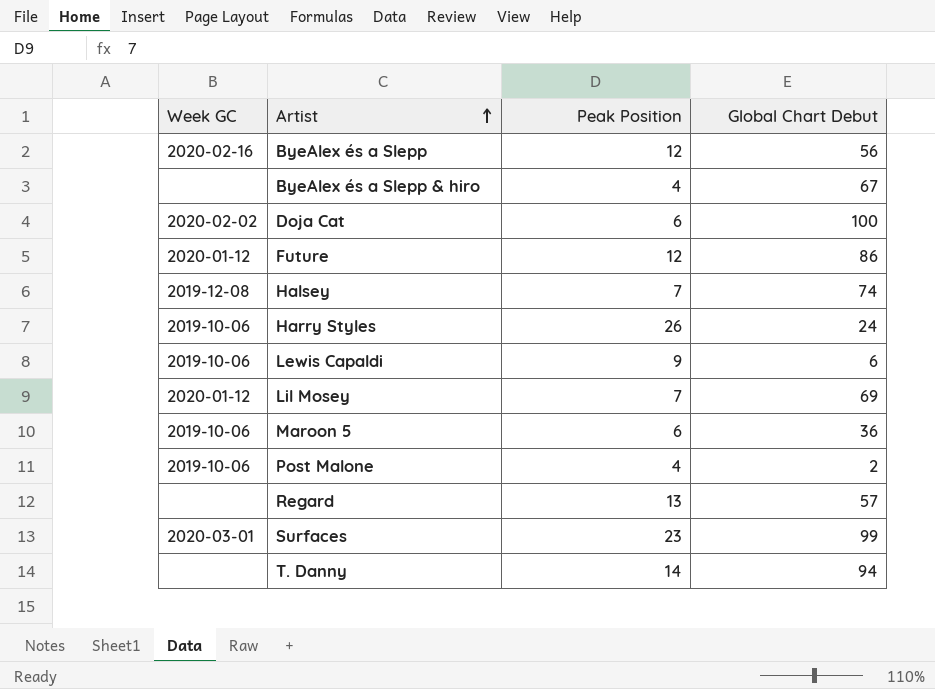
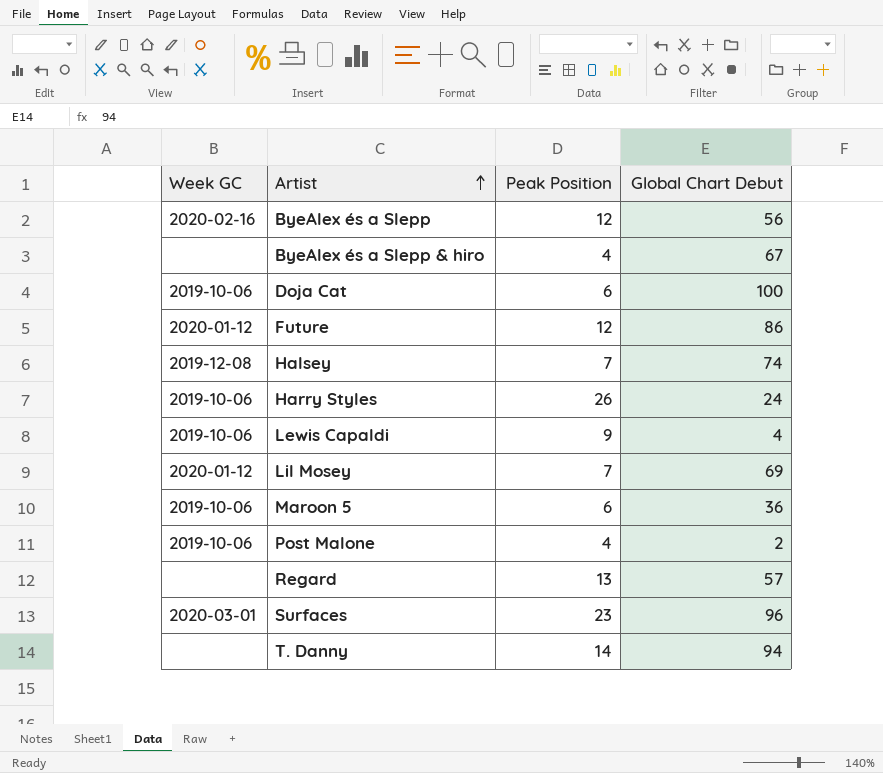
Doja Cat | Week GC: 2020-02-02 -> 2019-10-06
Lewis Capaldi | Global Chart Debut: 6 -> 4
Surfaces | Global Chart Debut: 99 -> 96

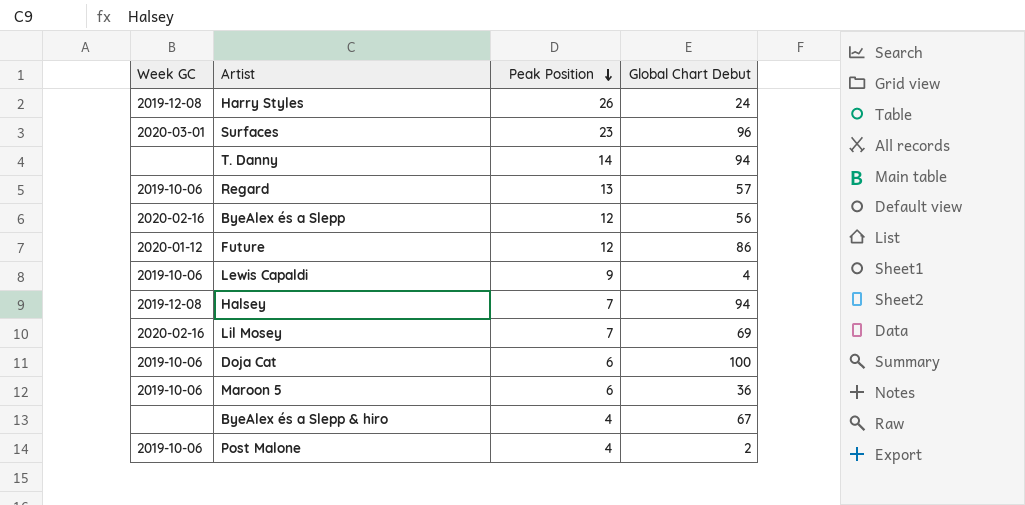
row order: Artist ascending -> Peak Position descending
Harry Styles | Week GC: 2019-10-06 -> 2019-12-08
Regard | Week GC: none -> 2019-10-06
Halsey | Global Chart Debut: 74 -> 94
Lil Mosey | Week GC: 2020-01-12 -> 2020-02-16

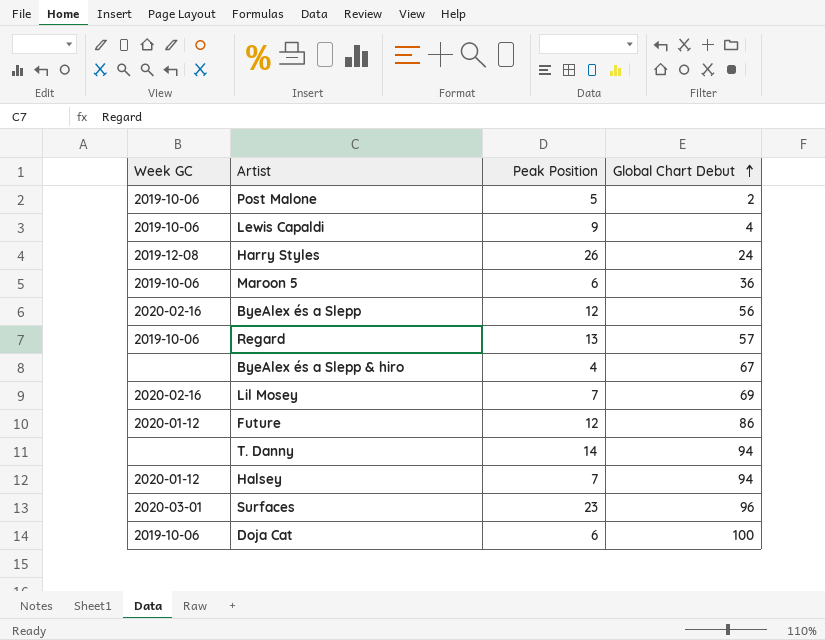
row order: Peak Position descending -> Global Chart Debut ascending
Post Malone | Peak Position: 4 -> 5
Halsey | Week GC: 2019-12-08 -> 2020-01-12

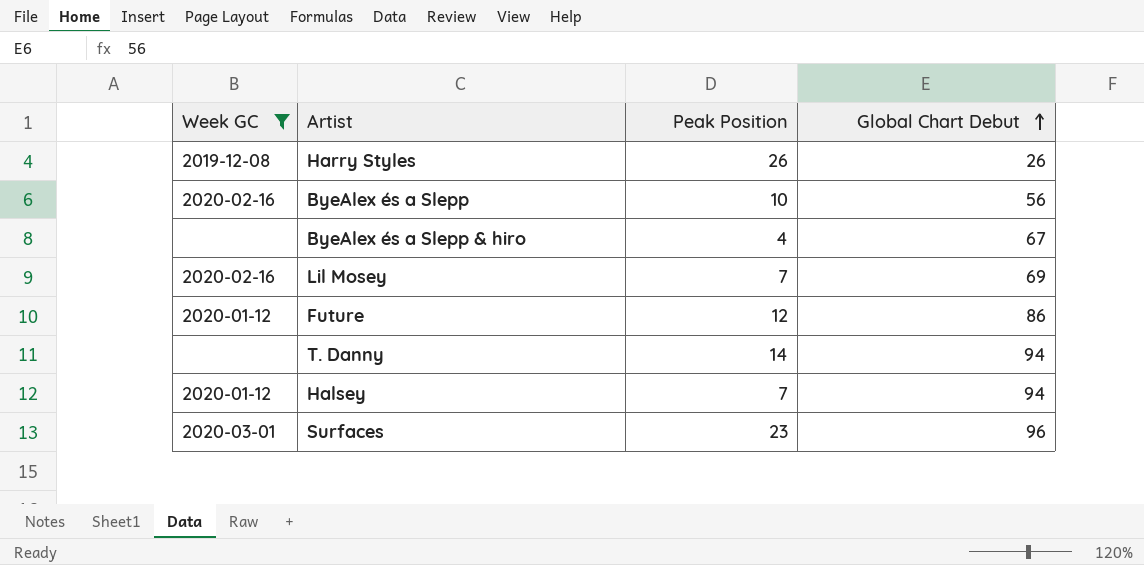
filter: none -> Week GC != 2019-10-06
Harry Styles | Global Chart Debut: 24 -> 26
ByeAlex és a Slepp | Peak Position: 12 -> 10

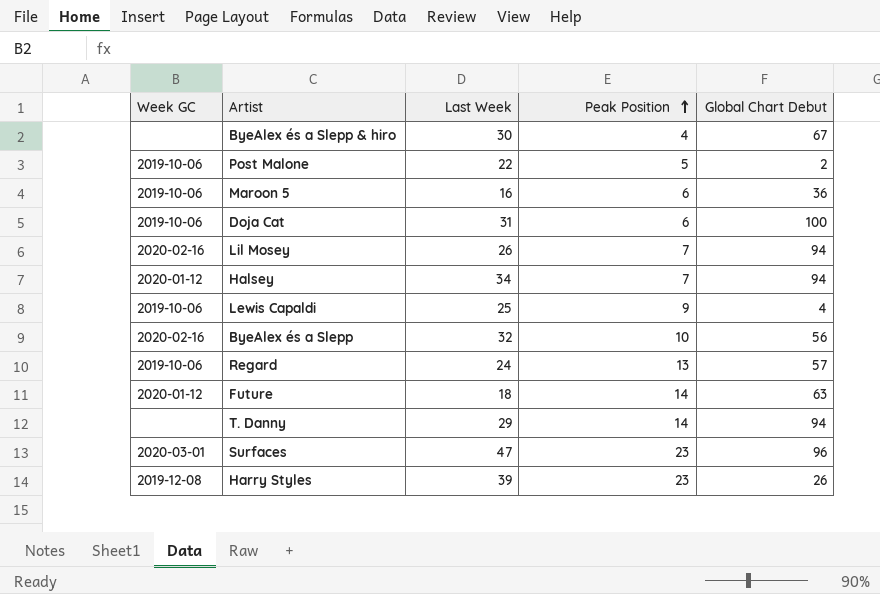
filter: Week GC != 2019-10-06 -> none
row order: Global Chart Debut ascending -> Peak Position ascending
column Last Week | position: none -> 3
Lil Mosey | Global Chart Debut: 69 -> 94
Future | Peak Position: 12 -> 14
Future | Global Chart Debut: 86 -> 63
Harry Styles | Peak Position: 26 -> 23

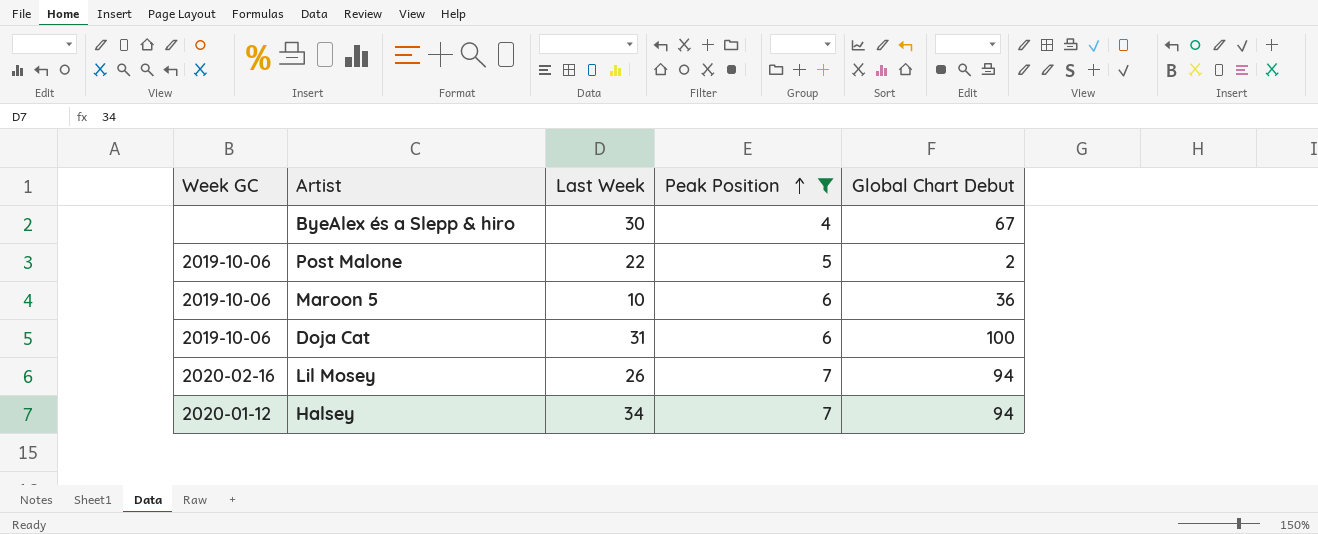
filter: none -> Peak Position <= 7
Maroon 5 | Last Week: 16 -> 10

